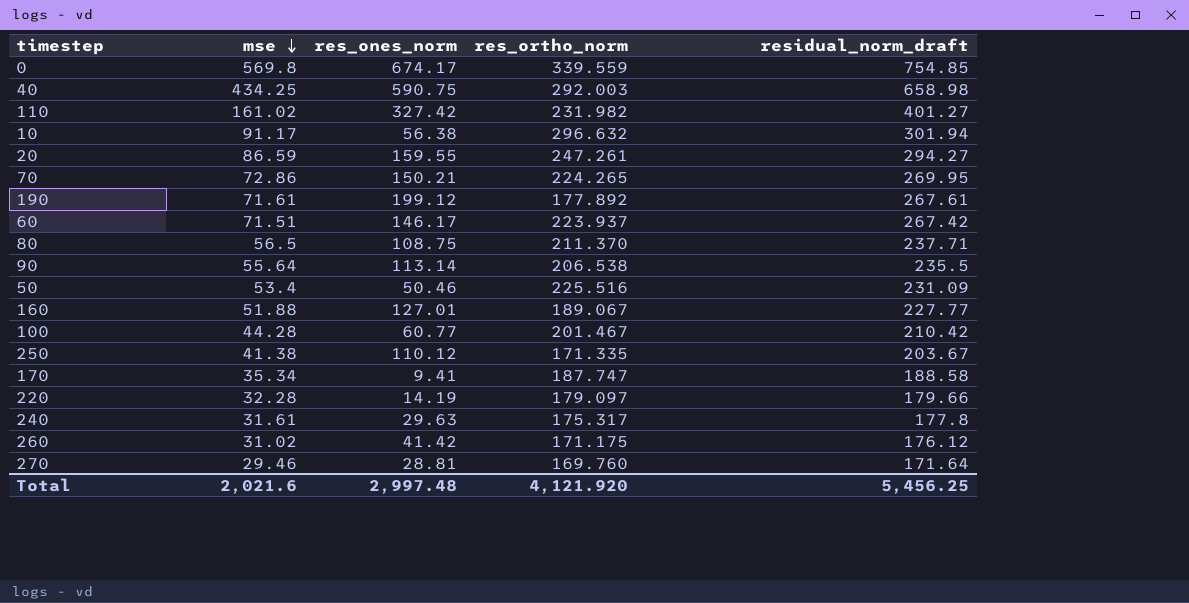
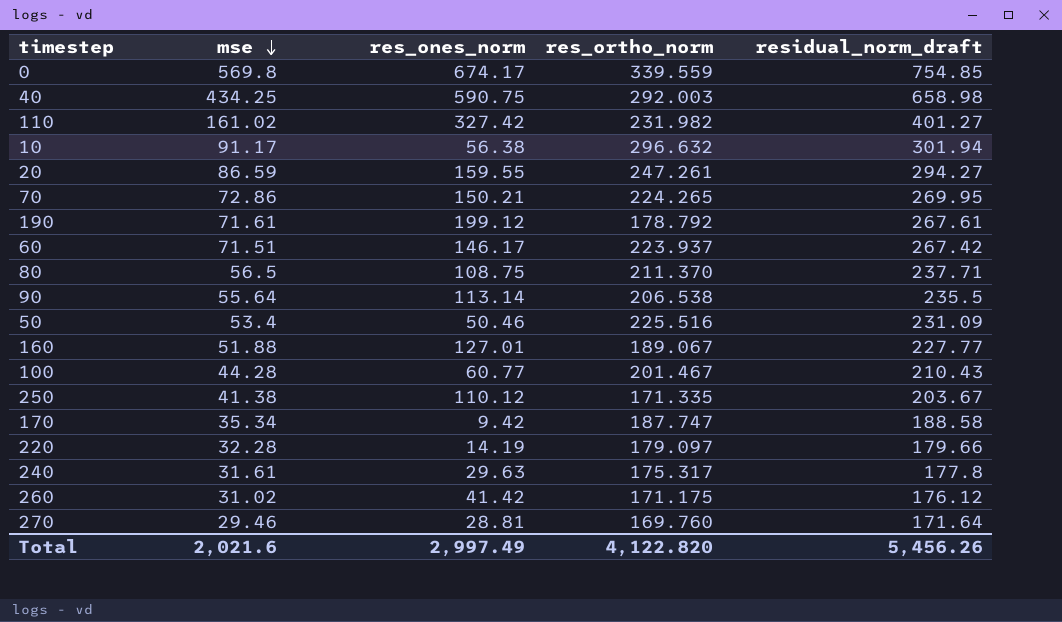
190 | res_ortho_norm: 177.892 -> 178.792
100 | residual_norm_draft: 210.42 -> 210.43
170 | res_ones_norm: 9.41 -> 9.42
Total | res_ones_norm: 2,997.48 -> 2,997.49
Total | res_ortho_norm: 4,121.920 -> 4,122.820
Total | residual_norm_draft: 5,456.25 -> 5,456.26

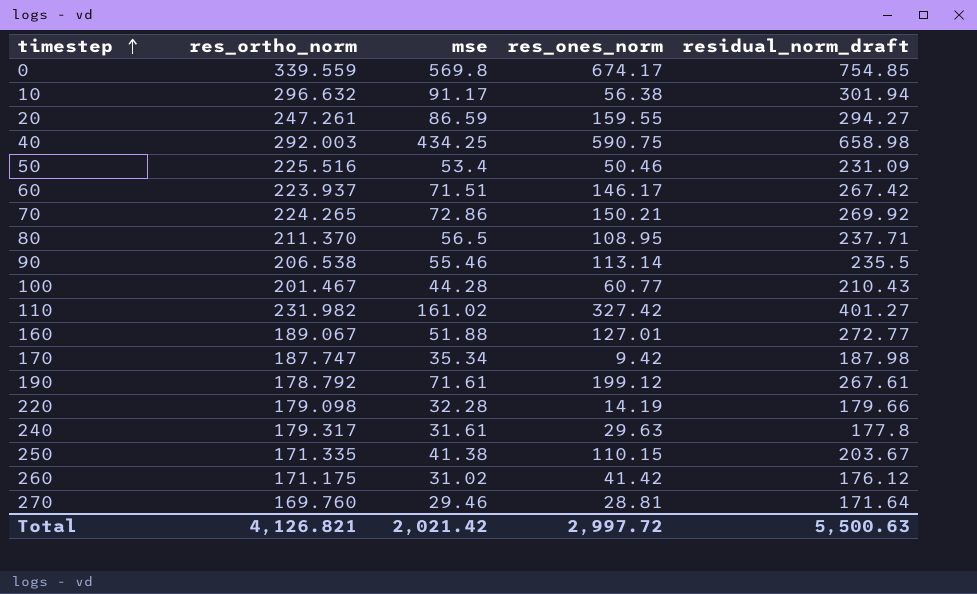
row order: mse descending -> timestep ascending
column res_ortho_norm | position: 4 -> 2
70 | residual_norm_draft: 269.95 -> 269.92
80 | res_ones_norm: 108.75 -> 108.95
90 | mse: 55.64 -> 55.46
160 | residual_norm_draft: 227.77 -> 272.77
170 | residual_norm_draft: 188.58 -> 187.98
220 | res_ortho_norm: 179.097 -> 179.098
240 | res_ortho_norm: 175.317 -> 179.317
250 | res_ones_norm: 110.12 -> 110.15
Total | res_ortho_norm: 4,122.820 -> 4,126.821
Total | mse: 2,021.6 -> 2,021.42
Total | res_ones_norm: 2,997.49 -> 2,997.72
Total | residual_norm_draft: 5,456.26 -> 5,500.63

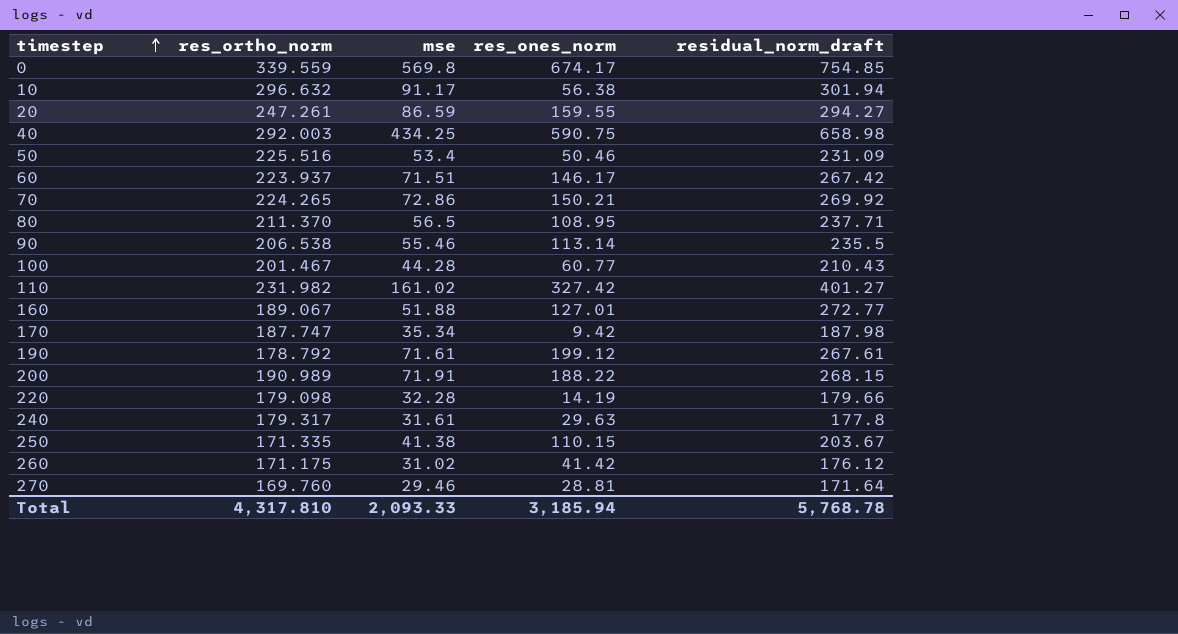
row 200: none -> 190.989 | 71.91 | 188.22 | 268.15
Total | res_ortho_norm: 4,126.821 -> 4,317.810
Total | mse: 2,021.42 -> 2,093.33
Total | res_ones_norm: 2,997.72 -> 3,185.94
Total | residual_norm_draft: 5,500.63 -> 5,768.78

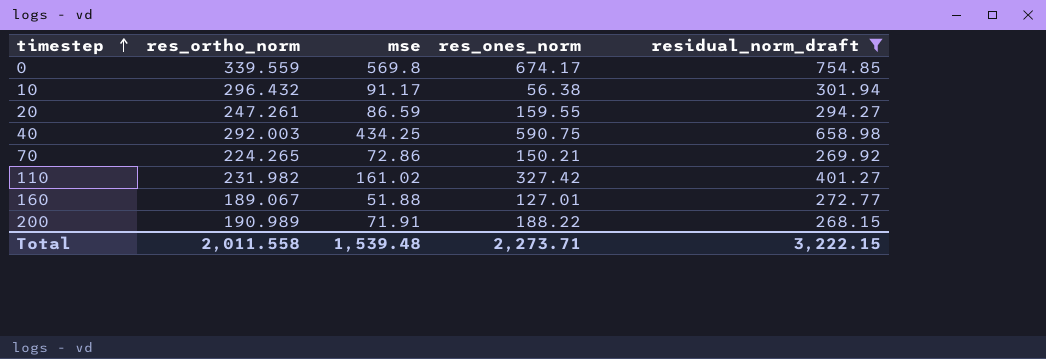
filter: none -> residual_norm_draft >= 268.15
10 | res_ortho_norm: 296.632 -> 296.432
Total | res_ortho_norm: 4,317.810 -> 2,011.558
Total | mse: 2,093.33 -> 1,539.48
Total | res_ones_norm: 3,185.94 -> 2,273.71
Total | residual_norm_draft: 5,768.78 -> 3,222.15

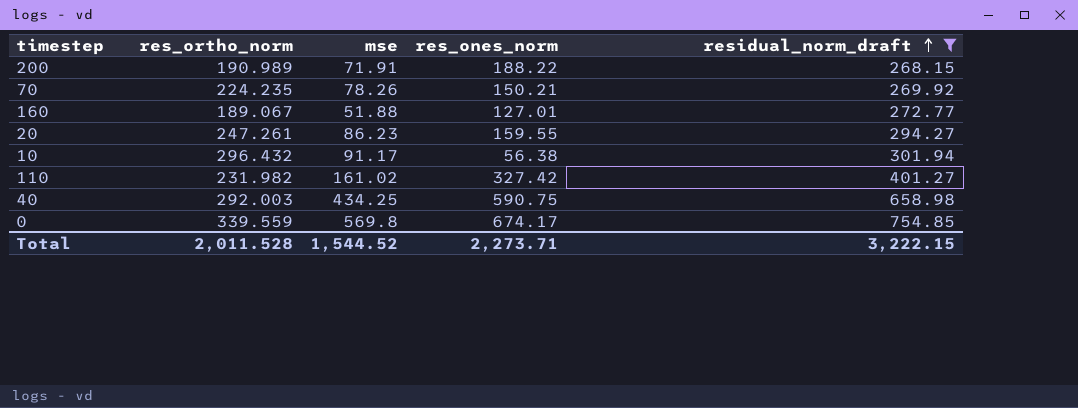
row order: timestep ascending -> residual_norm_draft ascending
70 | res_ortho_norm: 224.265 -> 224.235
70 | mse: 72.86 -> 78.26
20 | mse: 86.59 -> 86.23
Total | res_ortho_norm: 2,011.558 -> 2,011.528
Total | mse: 1,539.48 -> 1,544.52

